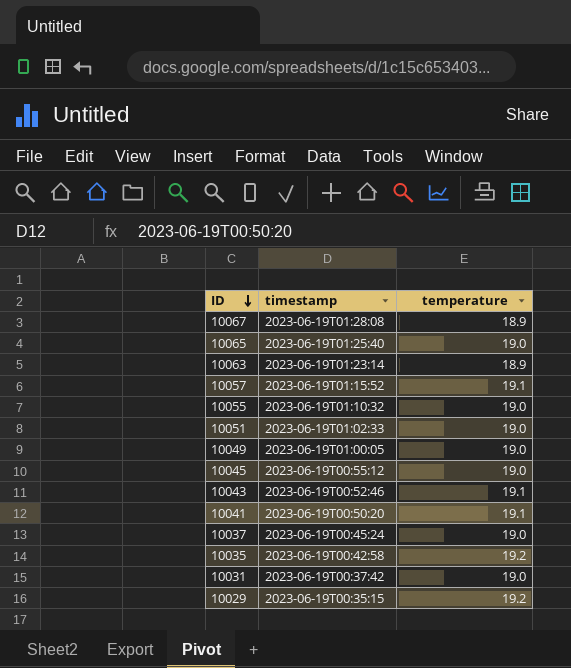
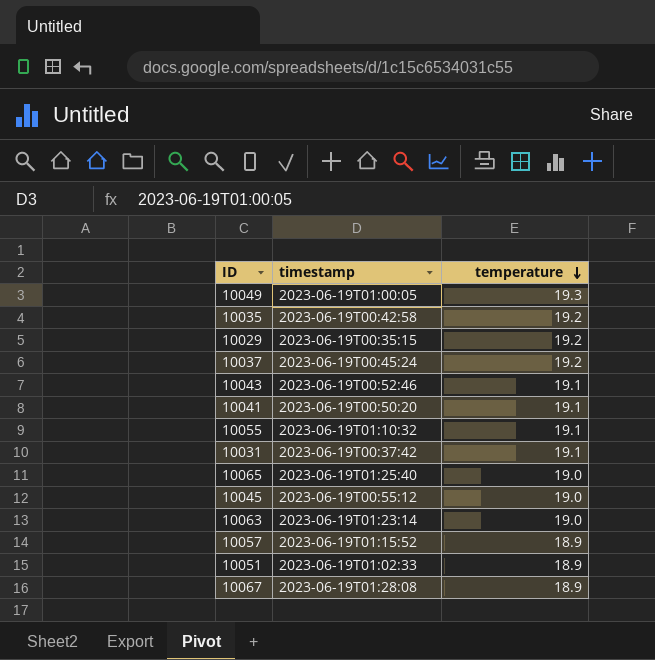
row order: ID descending -> temperature descending
10049 | temperature: 19.0 -> 19.3
10037 | temperature: 19.0 -> 19.2
10055 | temperature: 19.0 -> 19.1
10031 | temperature: 19.0 -> 19.1
10063 | temperature: 18.9 -> 19.0
10057 | temperature: 19.1 -> 18.9
10051 | temperature: 19.0 -> 18.9

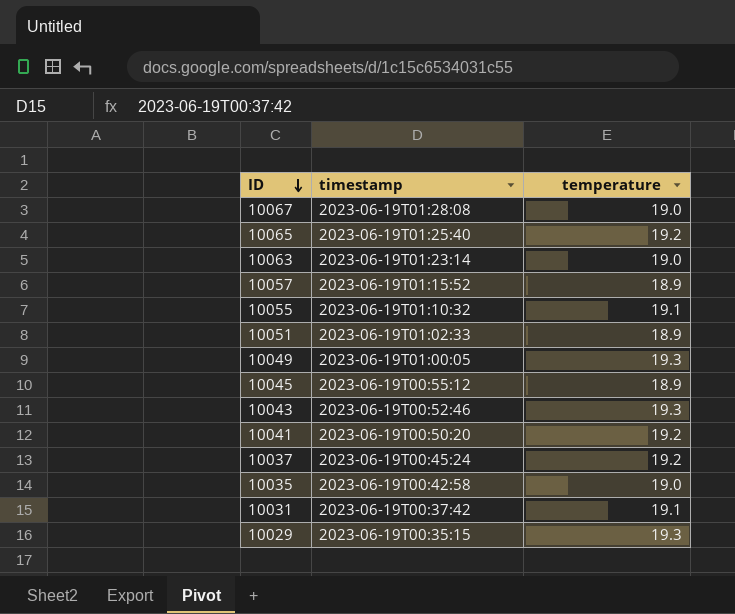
row order: temperature descending -> ID descending
10067 | temperature: 18.9 -> 19.0
10065 | temperature: 19.0 -> 19.2
10045 | temperature: 19.0 -> 18.9
10043 | temperature: 19.1 -> 19.3
10041 | temperature: 19.1 -> 19.2
10035 | temperature: 19.2 -> 19.0
10029 | temperature: 19.2 -> 19.3

